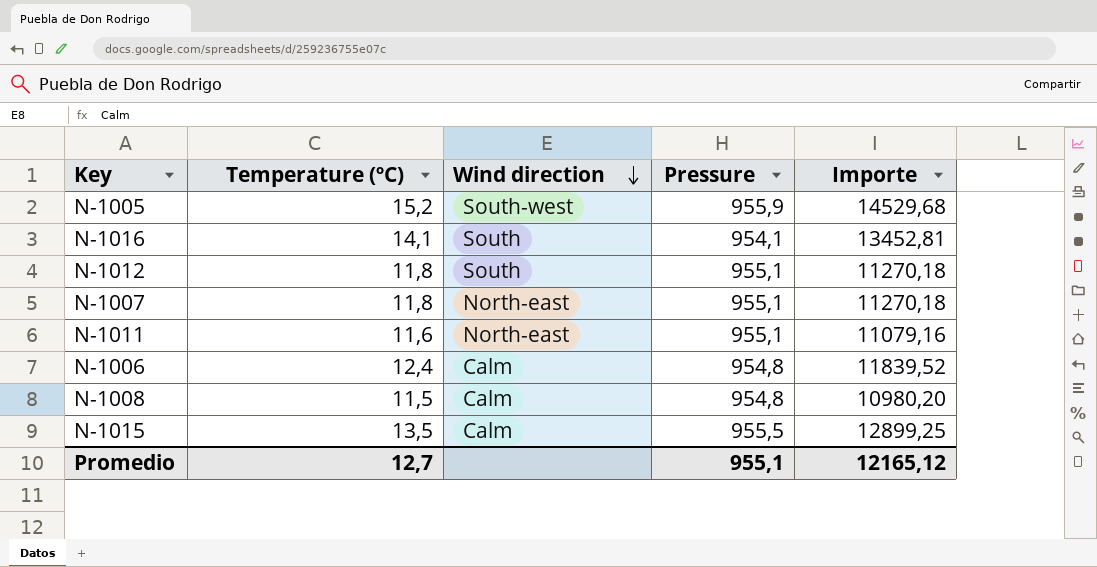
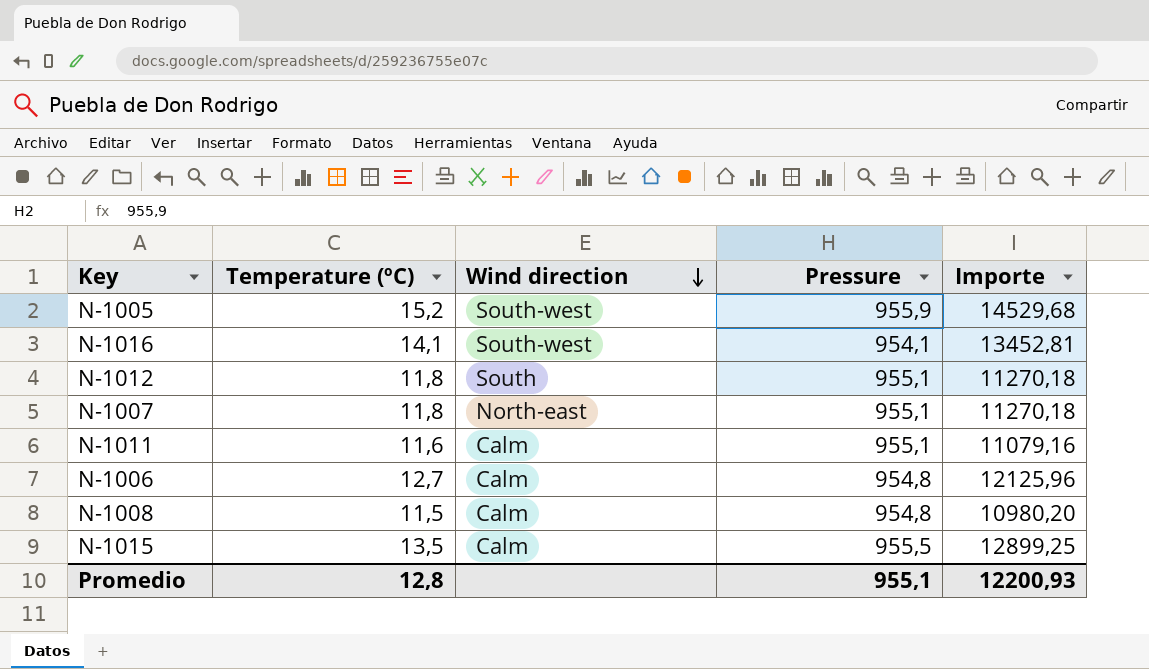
N-1016 | Wind direction: South -> South-west
N-1011 | Wind direction: North-east -> Calm
N-1006 | Temperature (ºC): 12,4 -> 12,7
N-1006 | Importe: 11839,52 -> 12125,96
Promedio | Temperature (ºC): 12,7 -> 12,8
Promedio | Importe: 12165,12 -> 12200,93

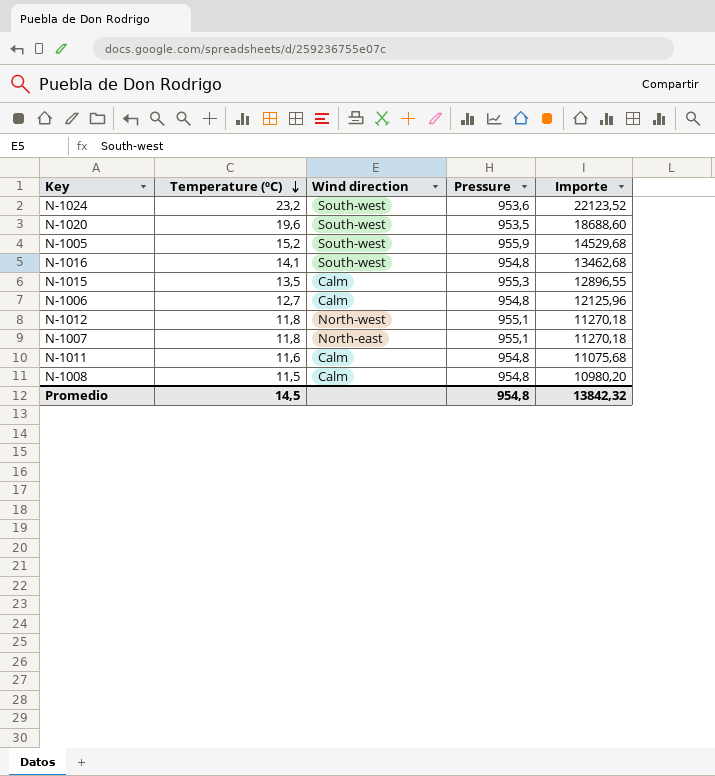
row order: Wind direction descending -> Temperature (ºC) descending
row N-1024: none -> 23,2 | South-west | 953,6 | 22123,52
row N-1020: none -> 19,6 | South-west | 953,5 | 18688,60
N-1016 | Pressure: 954,1 -> 954,8
N-1016 | Importe: 13452,81 -> 13462,68
N-1015 | Pressure: 955,5 -> 955,3
N-1015 | Importe: 12899,25 -> 12896,55
N-1012 | Wind direction: South -> North-west
N-1011 | Pressure: 955,1 -> 954,8
N-1011 | Importe: 11079,16 -> 11075,68
Promedio | Temperature (ºC): 12,8 -> 14,5
Promedio | Pressure: 955,1 -> 954,8
Promedio | Importe: 12200,93 -> 13842,32

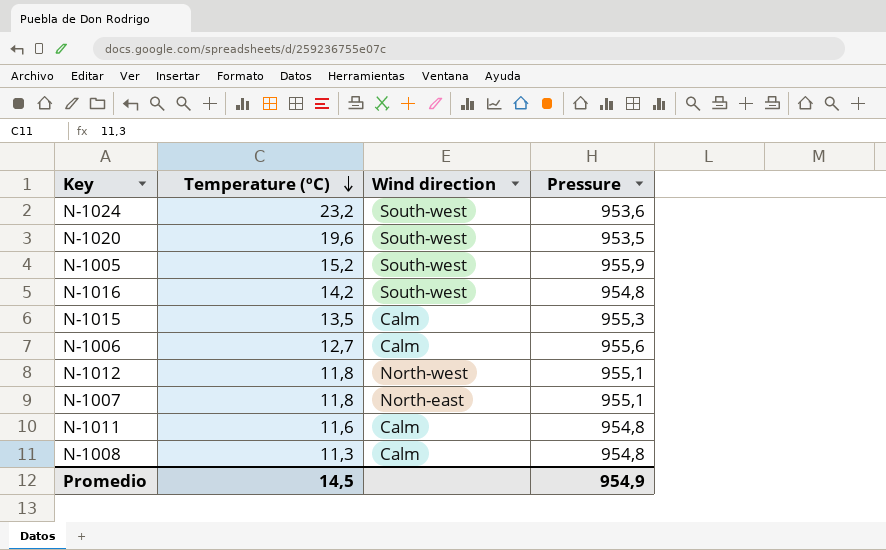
column Importe | formula: [Temperature (ºC)] * [Pressure] -> none
N-1016 | Temperature (ºC): 14,1 -> 14,2
N-1006 | Pressure: 954,8 -> 955,6
N-1008 | Temperature (ºC): 11,5 -> 11,3
Promedio | Pressure: 954,8 -> 954,9

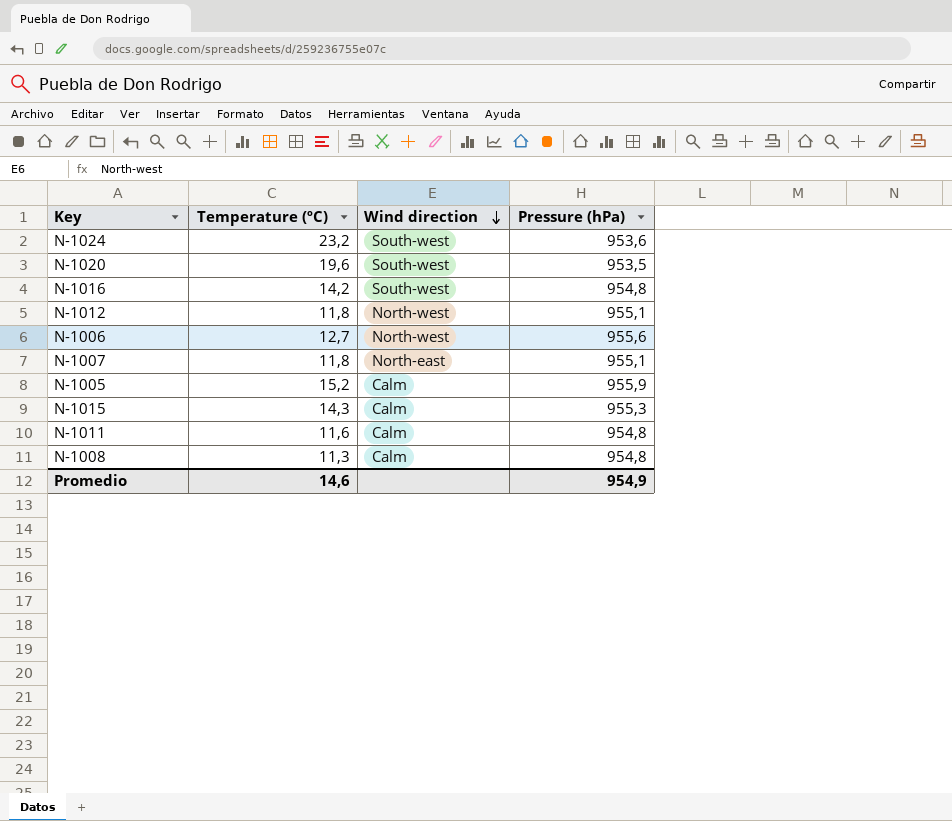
row order: Temperature (ºC) descending -> Wind direction descending
column name: Pressure -> Pressure (hPa)
N-1006 | Wind direction: Calm -> North-west
N-1005 | Wind direction: South-west -> Calm
N-1015 | Temperature (ºC): 13,5 -> 14,3
Promedio | Temperature (ºC): 14,5 -> 14,6

